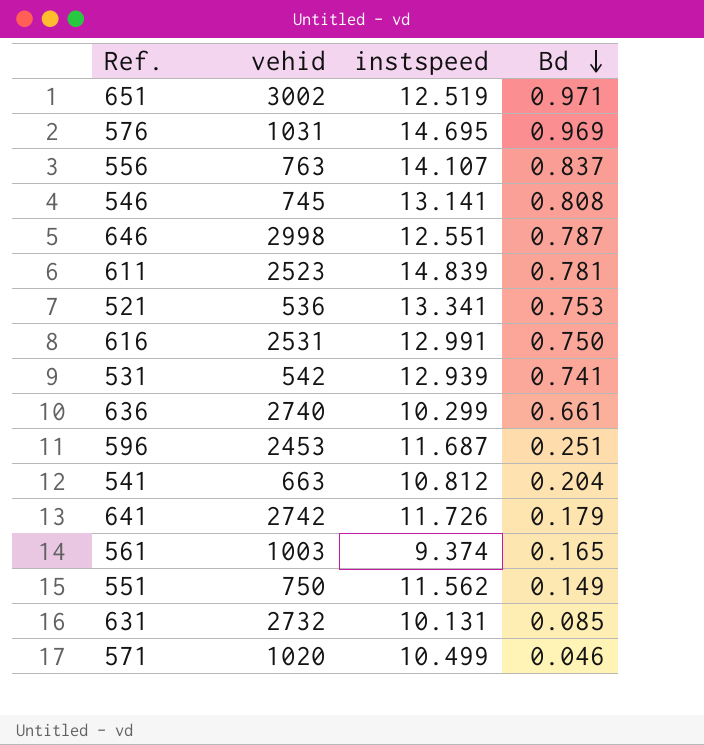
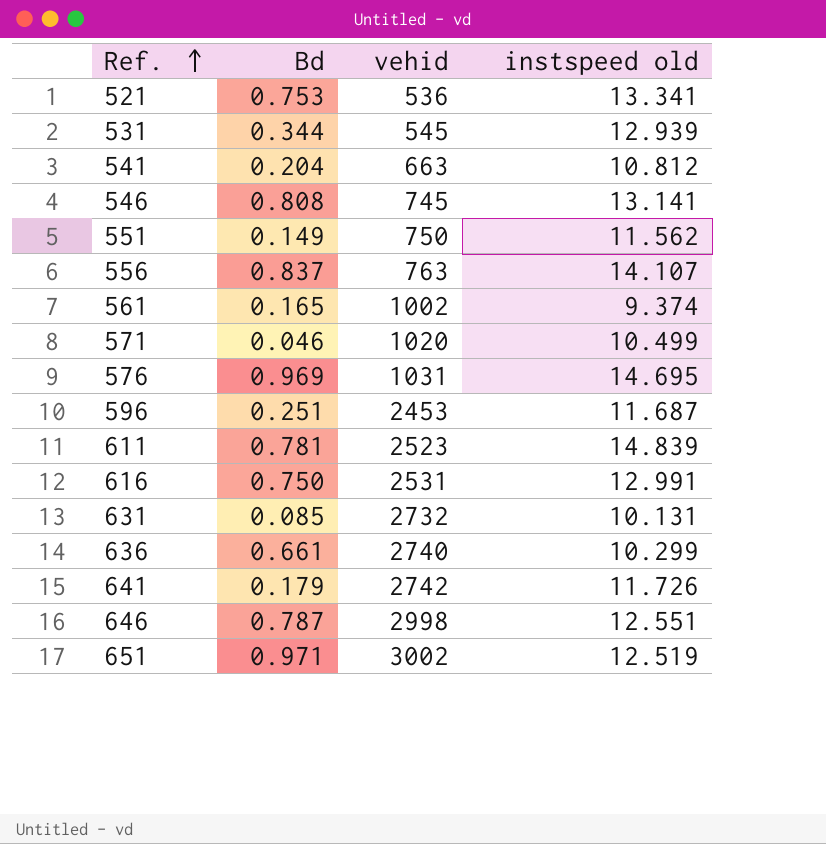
row order: Bd descending -> Ref. ascending
column Bd | position: 4 -> 2
column name: instspeed -> instspeed old
531 | Bd: 0.741 -> 0.344
531 | vehid: 542 -> 545
561 | vehid: 1003 -> 1002

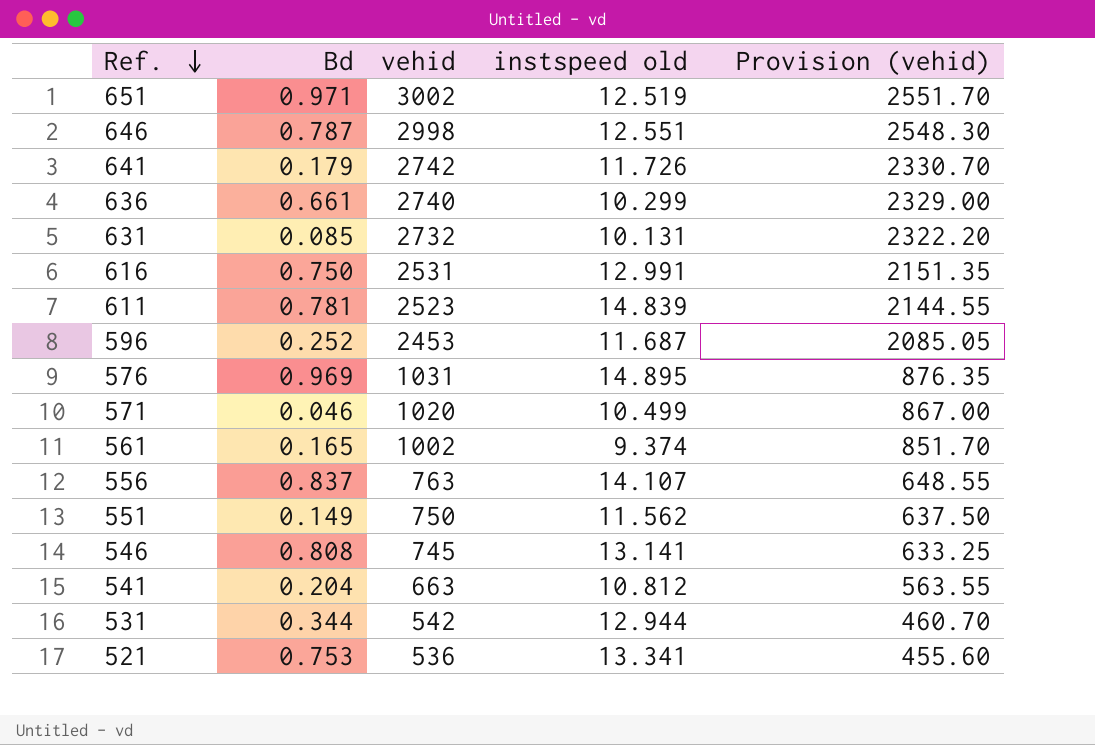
row order: Ref. ascending -> Ref. descending
column Provision (vehid) | formula: none -> [vehid] * 0.85
596 | Bd: 0.251 -> 0.252
576 | instspeed old: 14.695 -> 14.895
531 | vehid: 545 -> 542
531 | instspeed old: 12.939 -> 12.944

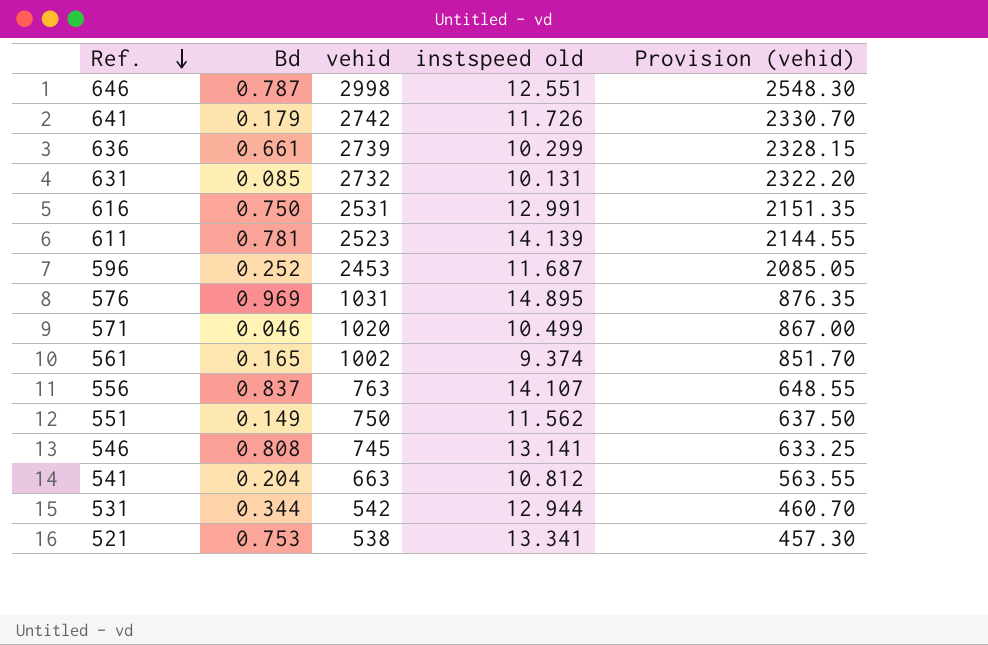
row 651: 0.971 | 3002 | 12.519 | 2551.70 -> none
636 | vehid: 2740 -> 2739
636 | Provision (vehid): 2329.00 -> 2328.15
611 | instspeed old: 14.839 -> 14.139
521 | vehid: 536 -> 538
521 | Provision (vehid): 455.60 -> 457.30

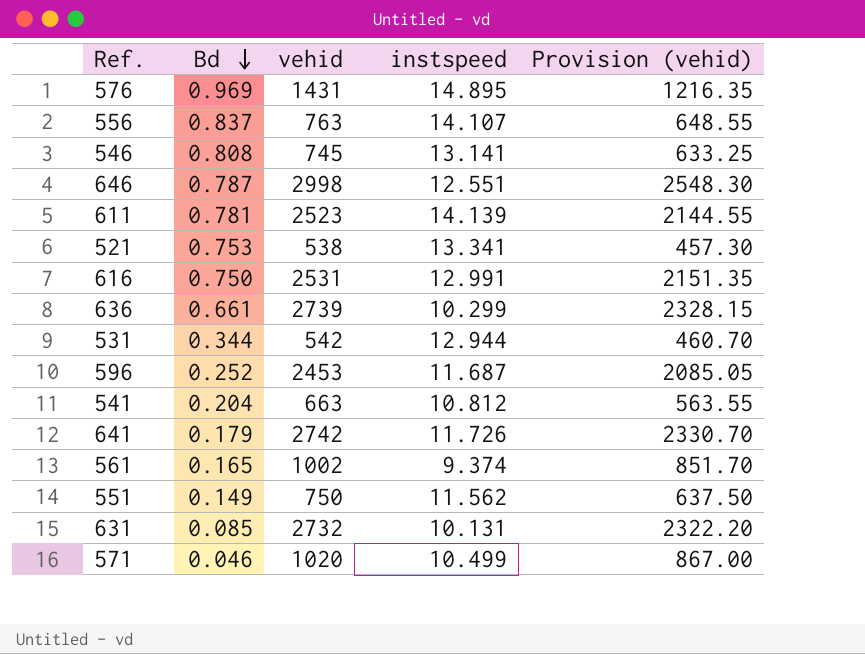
row order: Ref. descending -> Bd descending
column name: instspeed old -> instspeed
576 | vehid: 1031 -> 1431
576 | Provision (vehid): 876.35 -> 1216.35

